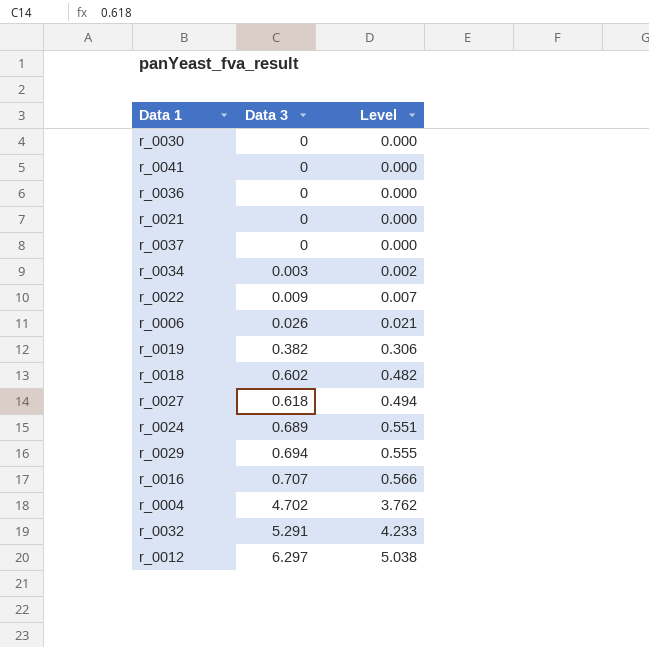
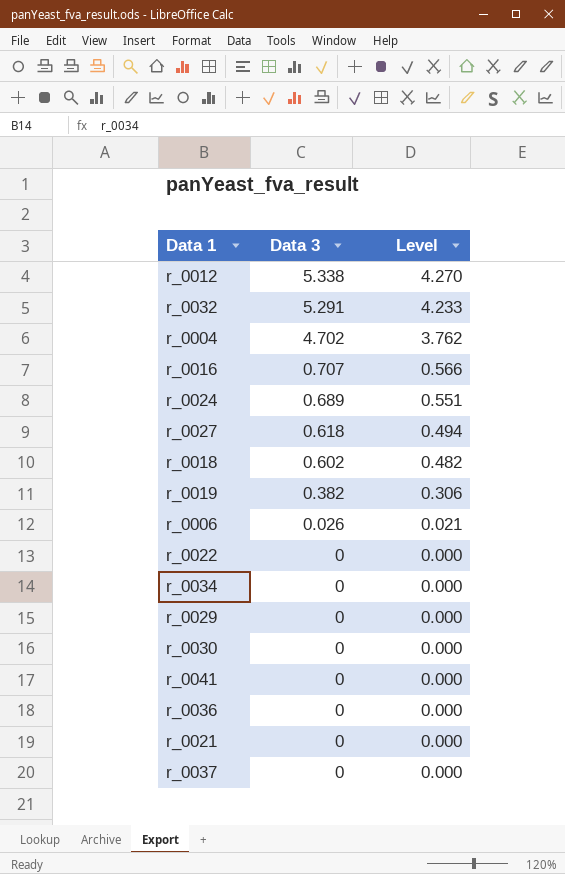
row order: Data 3 ascending -> Data 3 descending
r_0012 | Data 3: 6.297 -> 5.338
r_0012 | Level: 5.038 -> 4.270
r_0022 | Data 3: 0.009 -> 0
r_0022 | Level: 0.007 -> 0.000
r_0034 | Data 3: 0.003 -> 0
r_0034 | Level: 0.002 -> 0.000
r_0029 | Data 3: 0.694 -> 0
r_0029 | Level: 0.555 -> 0.000

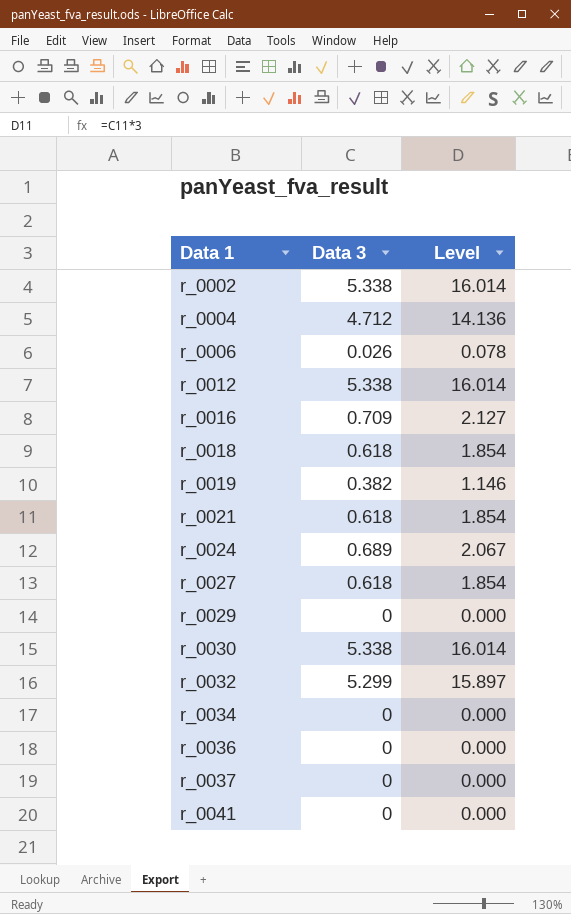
row order: Data 3 descending -> Data 1 ascending
column Level | formula: [Data 3] * 0.8 -> [Data 3] * 3
row r_0022: 0 | 0.000 -> none
row r_0002: none -> 5.338 | 16.014
r_0004 | Data 3: 4.702 -> 4.712
r_0016 | Data 3: 0.707 -> 0.709
r_0018 | Data 3: 0.602 -> 0.618
r_0021 | Data 3: 0 -> 0.618
r_0030 | Data 3: 0 -> 5.338
r_0032 | Data 3: 5.291 -> 5.299

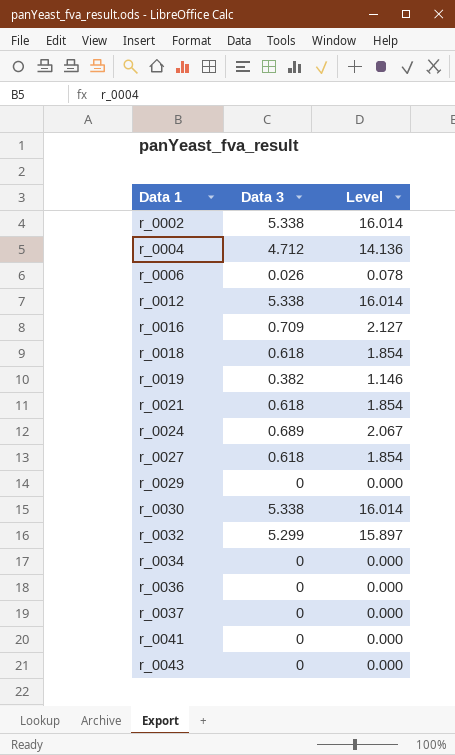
row r_0043: none -> 0 | 0.000

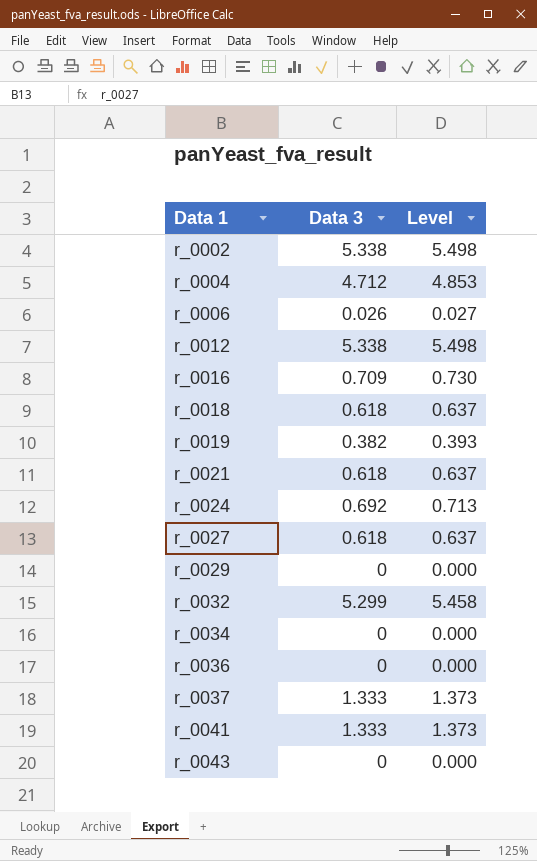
column Level | formula: [Data 3] * 3 -> [Data 3] * 1.03
row r_0030: 5.338 | 16.014 -> none
r_0024 | Data 3: 0.689 -> 0.692
r_0037 | Data 3: 0 -> 1.333
r_0041 | Data 3: 0 -> 1.333

